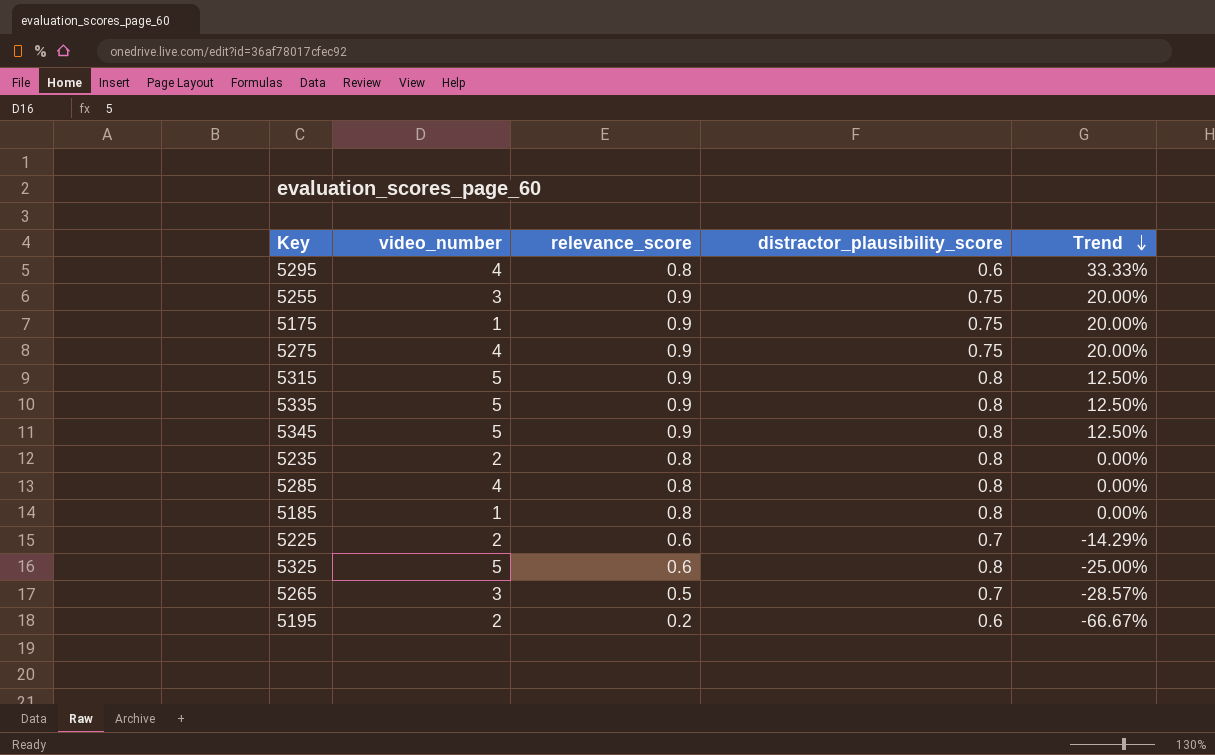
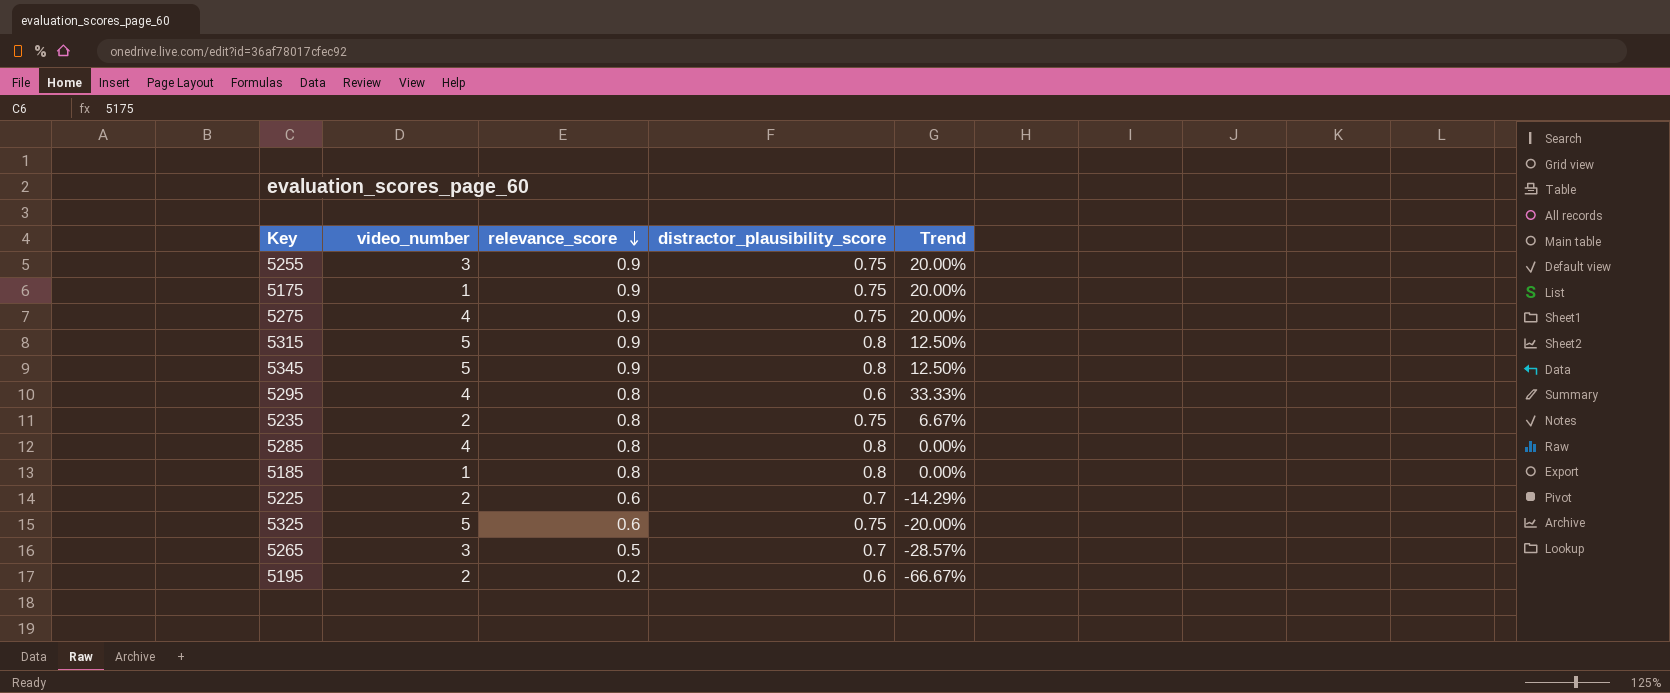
row order: Trend descending -> relevance_score descending
row 5335: 5 | 0.9 | 0.8 | 12.50% -> none
5235 | distractor_plausibility_score: 0.8 -> 0.75
5235 | Trend: 0.00% -> 6.67%
5325 | distractor_plausibility_score: 0.8 -> 0.75
5325 | Trend: -25.00% -> -20.00%

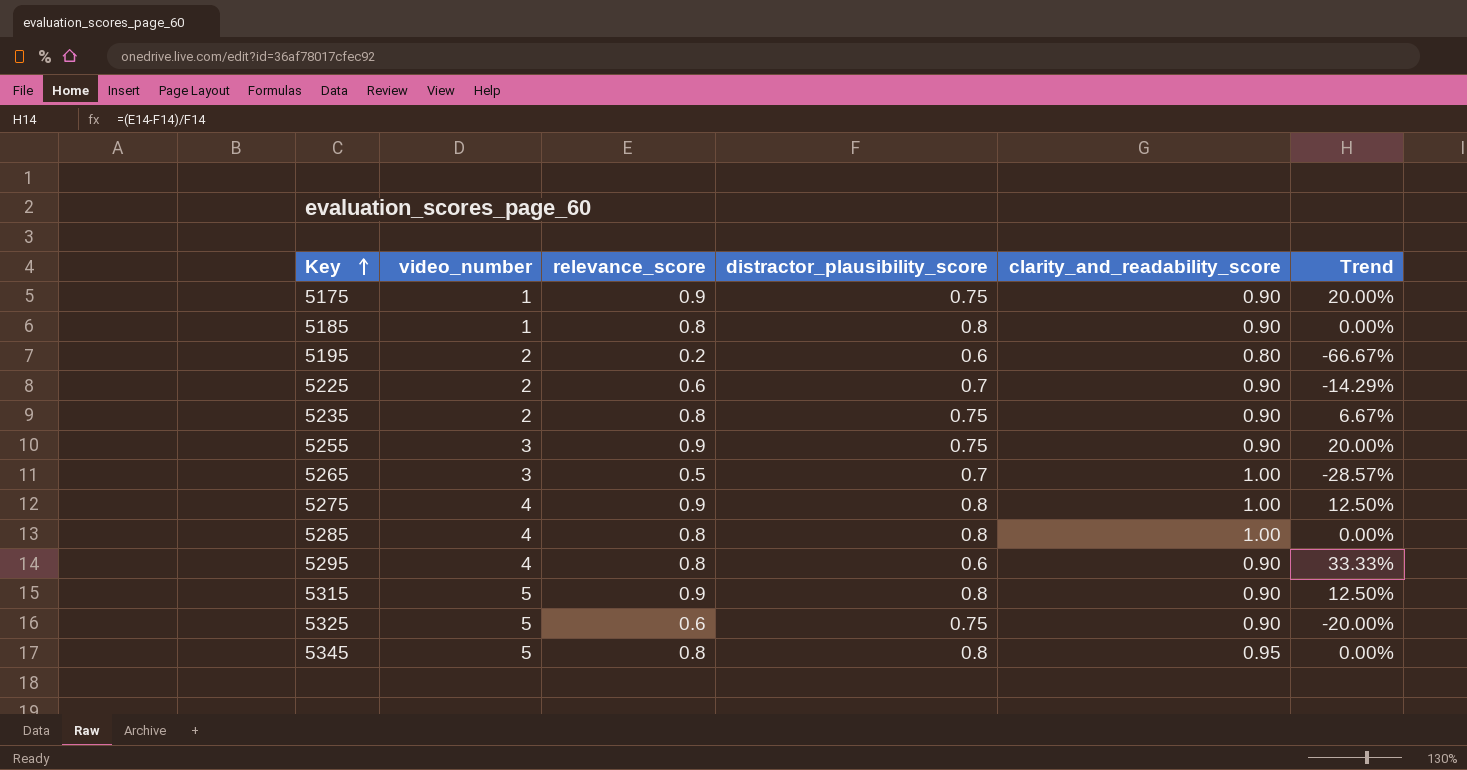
row order: relevance_score descending -> Key ascending
column clarity_and_readability_score | position: none -> 5
5275 | distractor_plausibility_score: 0.75 -> 0.8
5275 | Trend: 20.00% -> 12.50%
5345 | relevance_score: 0.9 -> 0.8
5345 | Trend: 12.50% -> 0.00%

